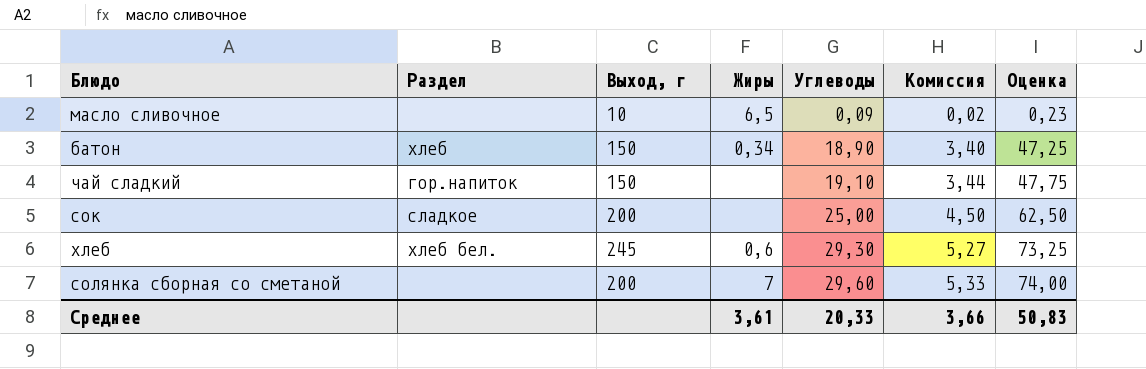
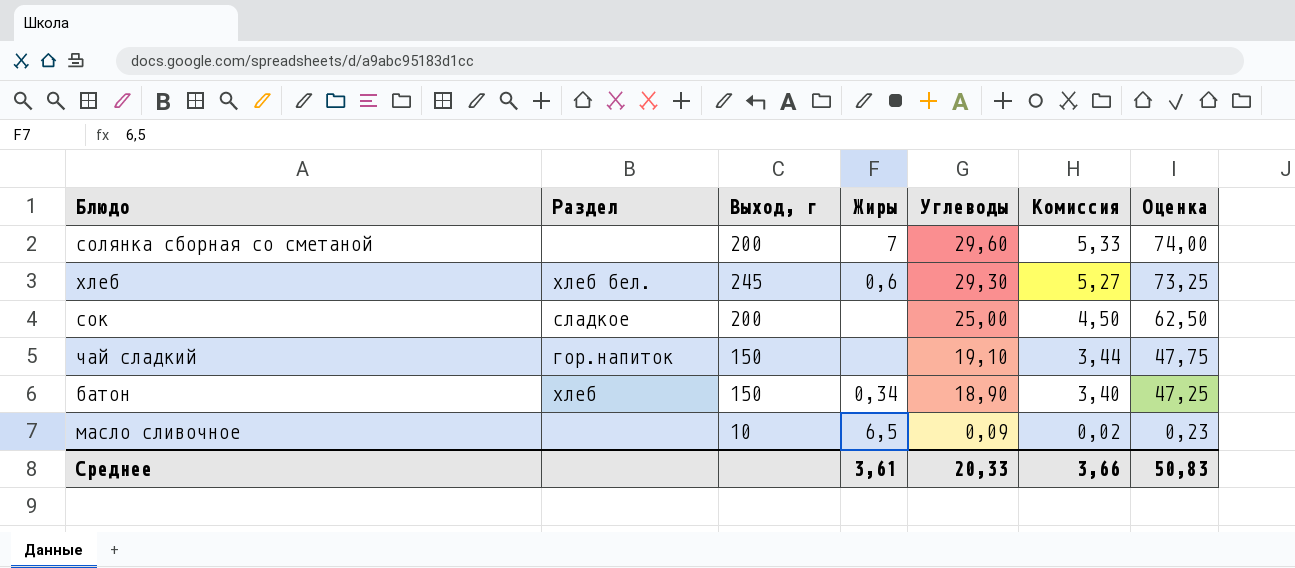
row order: Углеводы ascending -> Углеводы descending

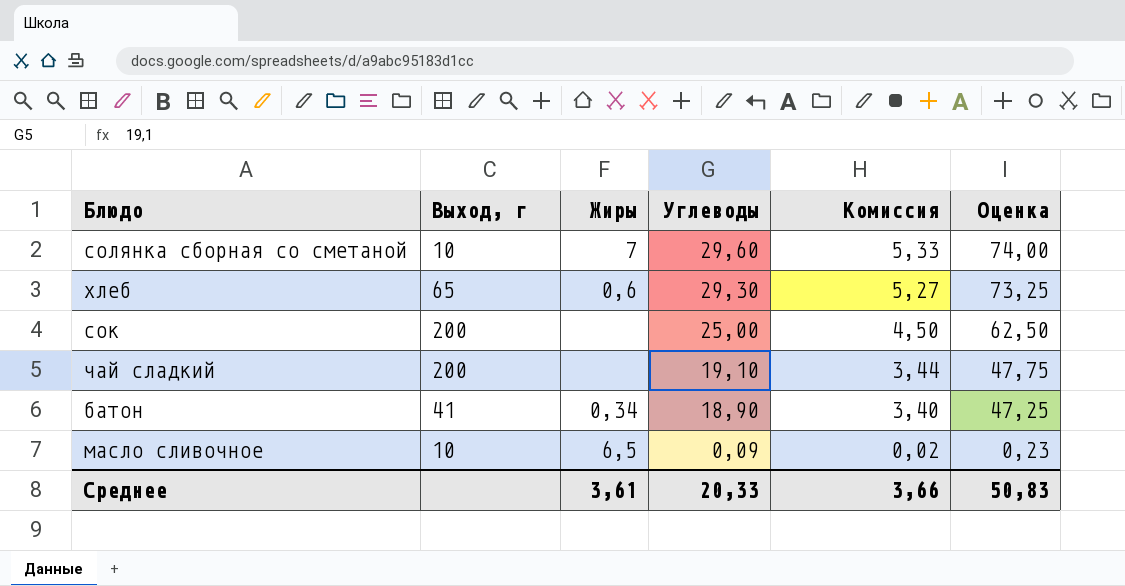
column Раздел | position: 2 -> none
солянка сборная со сметаной | Выход, г: 200 -> 10
хлеб | Выход, г: 245 -> 65
чай сладкий | Выход, г: 150 -> 200
батон | Выход, г: 150 -> 41

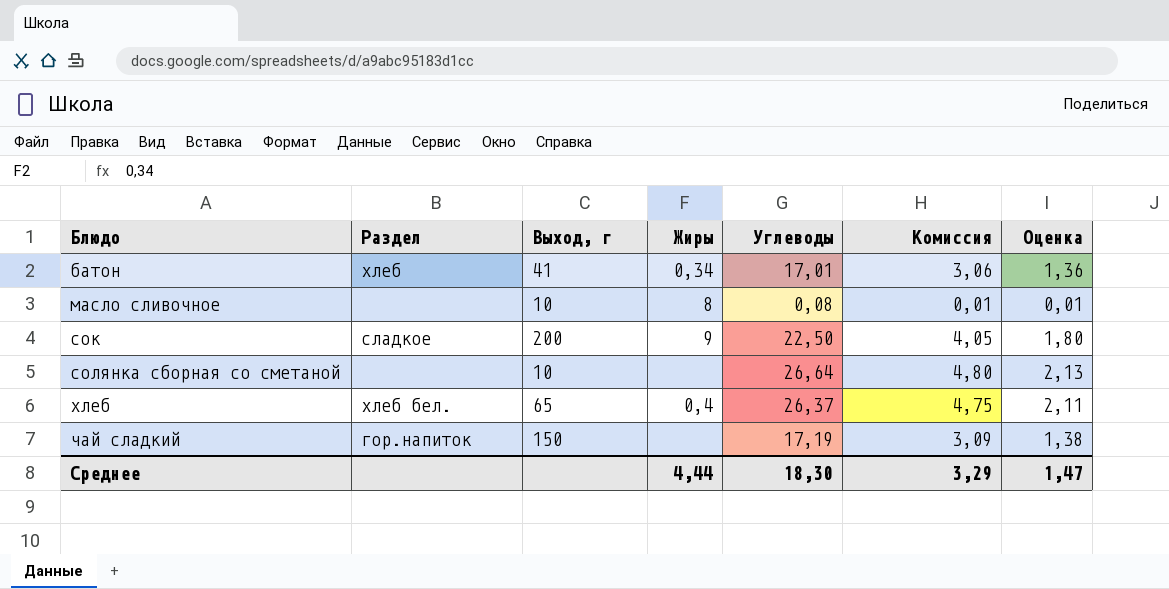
row order: Углеводы descending -> Блюдо ascending
column Раздел | position: none -> 2
column Оценка | formula: [Углеводы] * 2,5 -> [Углеводы] * 0,08
батон | Углеводы: 18,90 -> 17,01
батон | Комиссия: 3,40 -> 3,06
масло сливочное | Жиры: 6,5 -> 8
масло сливочное | Углеводы: 0,09 -> 0,08
масло сливочное | Комиссия: 0,02 -> 0,01
сок | Жиры: none -> 9
сок | Углеводы: 25,00 -> 22,50
сок | Комиссия: 4,50 -> 4,05
солянка сборная со сметаной | Жиры: 7 -> none
солянка сборная со сметаной | Углеводы: 29,60 -> 26,64
солянка сборная со сметаной | Комиссия: 5,33 -> 4,80
хлеб | Жиры: 0,6 -> 0,4
хлеб | Углеводы: 29,30 -> 26,37
хлеб | Комиссия: 5,27 -> 4,75
чай сладкий | Выход, г: 200 -> 150
чай сладкий | Углеводы: 19,10 -> 17,19
чай сладкий | Комиссия: 3,44 -> 3,09
Среднее | Жиры: 3,61 -> 4,44
Среднее | Углеводы: 20,33 -> 18,30
Среднее | Комиссия: 3,66 -> 3,29
Среднее | Оценка: 50,83 -> 1,47

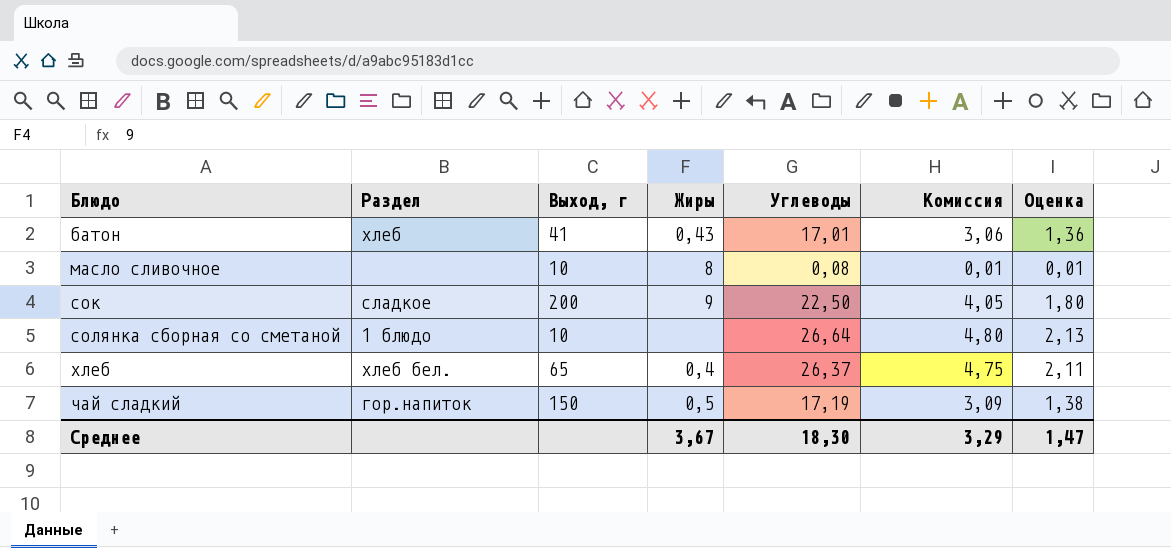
батон | Жиры: 0,34 -> 0,43
солянка сборная со сметаной | Раздел: none -> 1 блюдо
чай сладкий | Жиры: none -> 0,5
Среднее | Жиры: 4,44 -> 3,67

